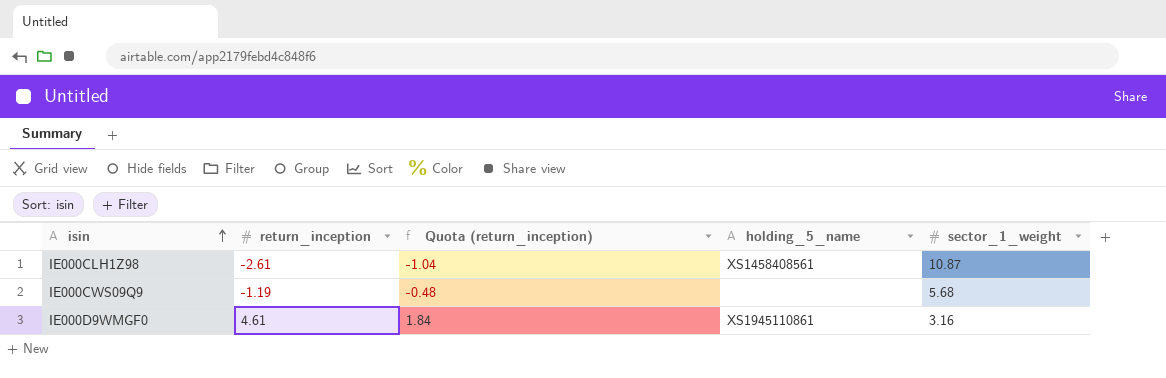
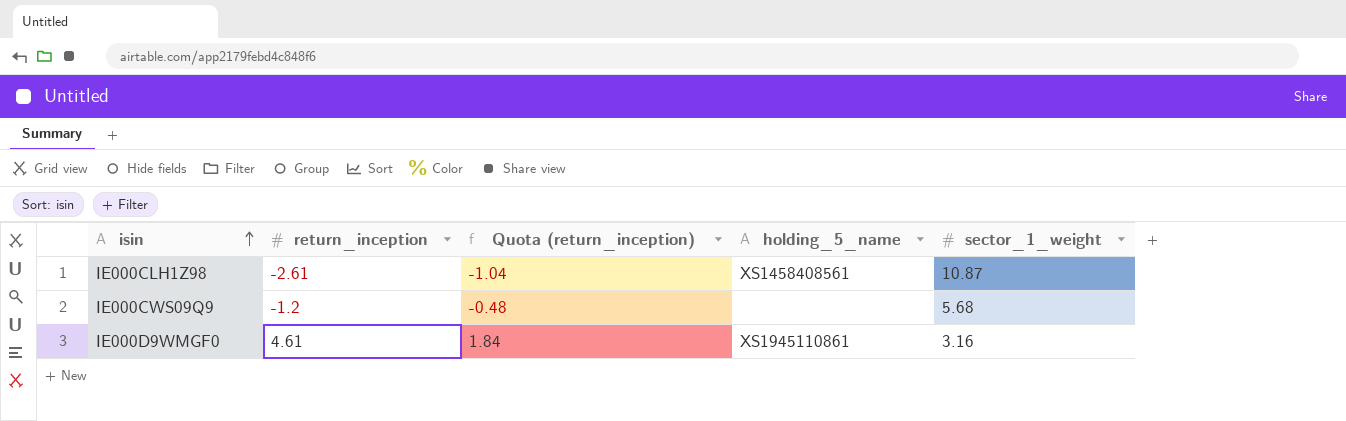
IE000CWS09Q9 | return_inception: -1.19 -> -1.2

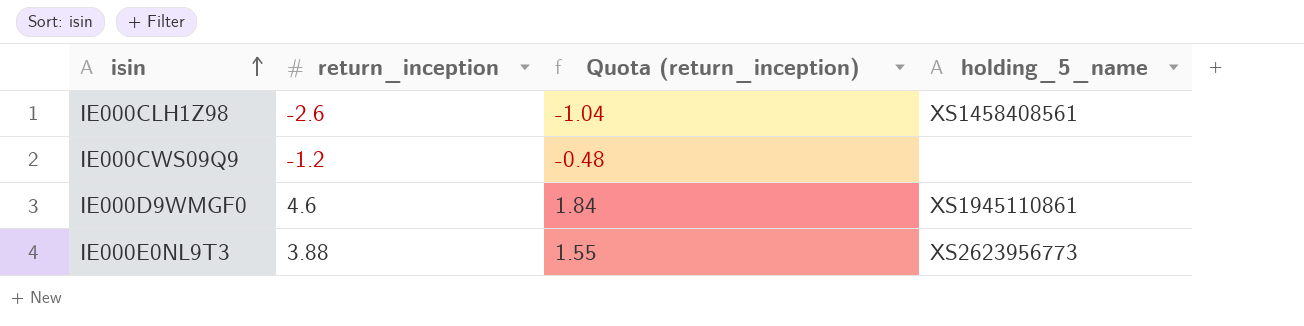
column sector_1_weight | position: 5 -> none
IE000CLH1Z98 | return_inception: -2.61 -> -2.6
IE000D9WMGF0 | return_inception: 4.61 -> 4.6
row IE000E0NL9T3: none -> 3.88 | 1.55 | XS2623956773

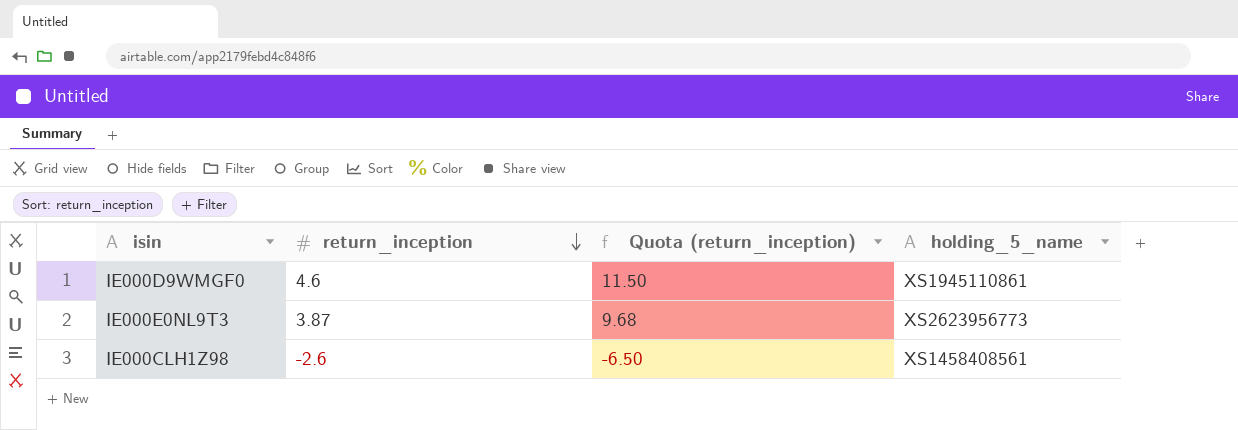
row order: isin ascending -> return_inception descending
column Quota (return_inception) | formula: [return_inception] * 0.4 -> [return_inception] * 2.5
row IE000CWS09Q9: -1.2 | -0.48 | none -> none
IE000E0NL9T3 | return_inception: 3.88 -> 3.87

